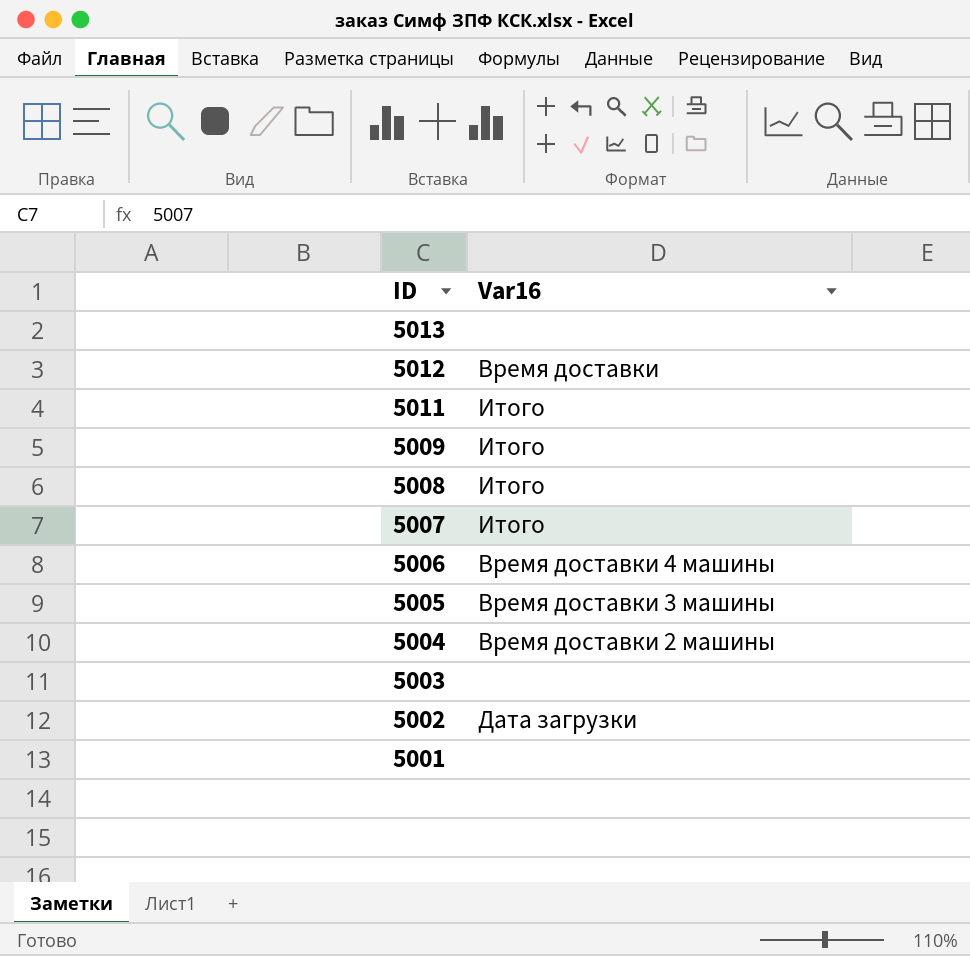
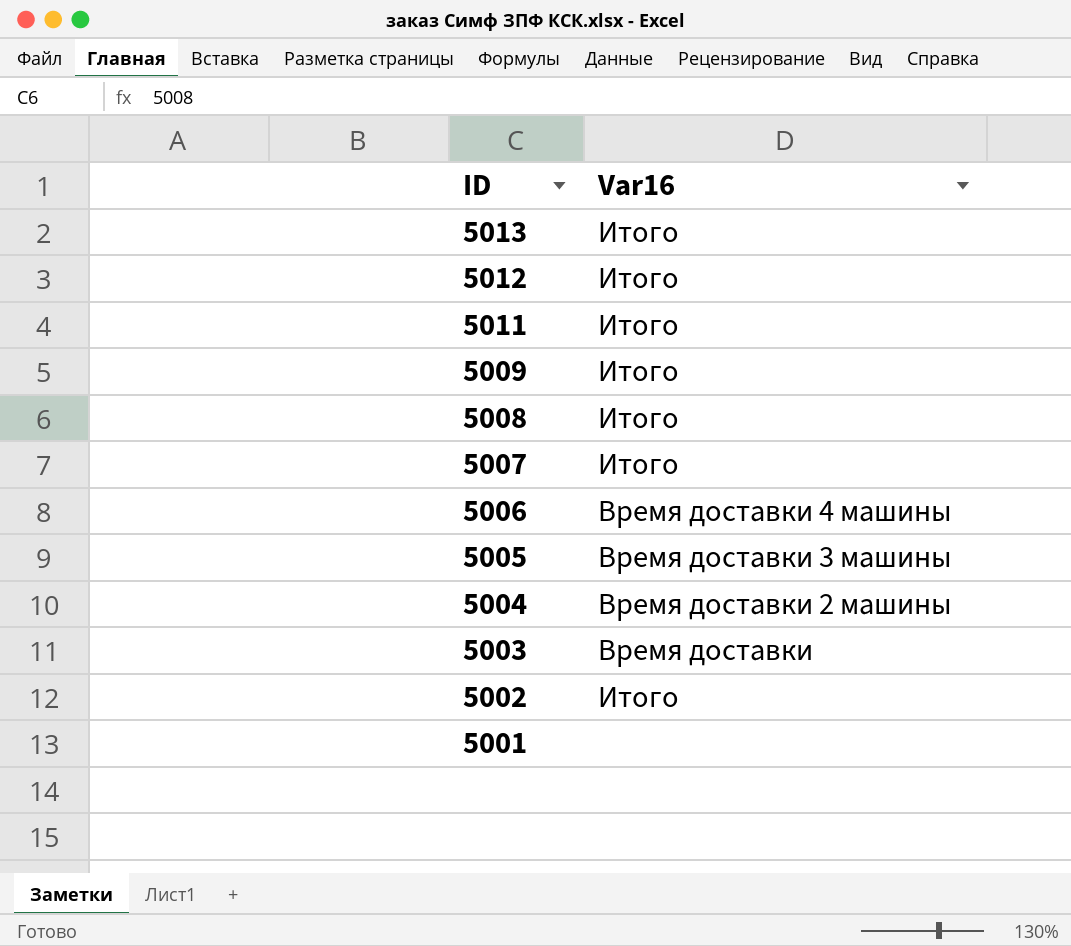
5013 | Var16: none -> Итого
5012 | Var16: Время доставки -> Итого
5003 | Var16: none -> Время доставки
5002 | Var16: Дата загрузки -> Итого

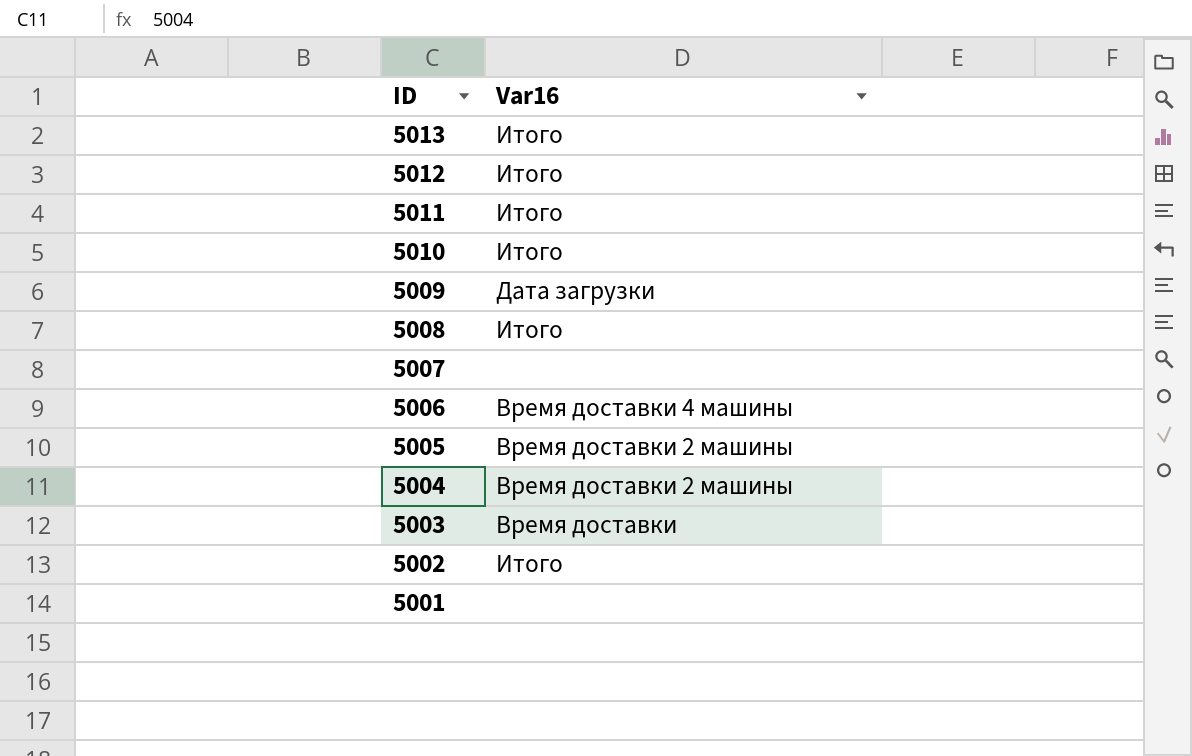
row 5010: none -> Итого
5009 | Var16: Итого -> Дата загрузки
5007 | Var16: Итого -> none
5005 | Var16: Время доставки 3 машины -> Время доставки 2 машины

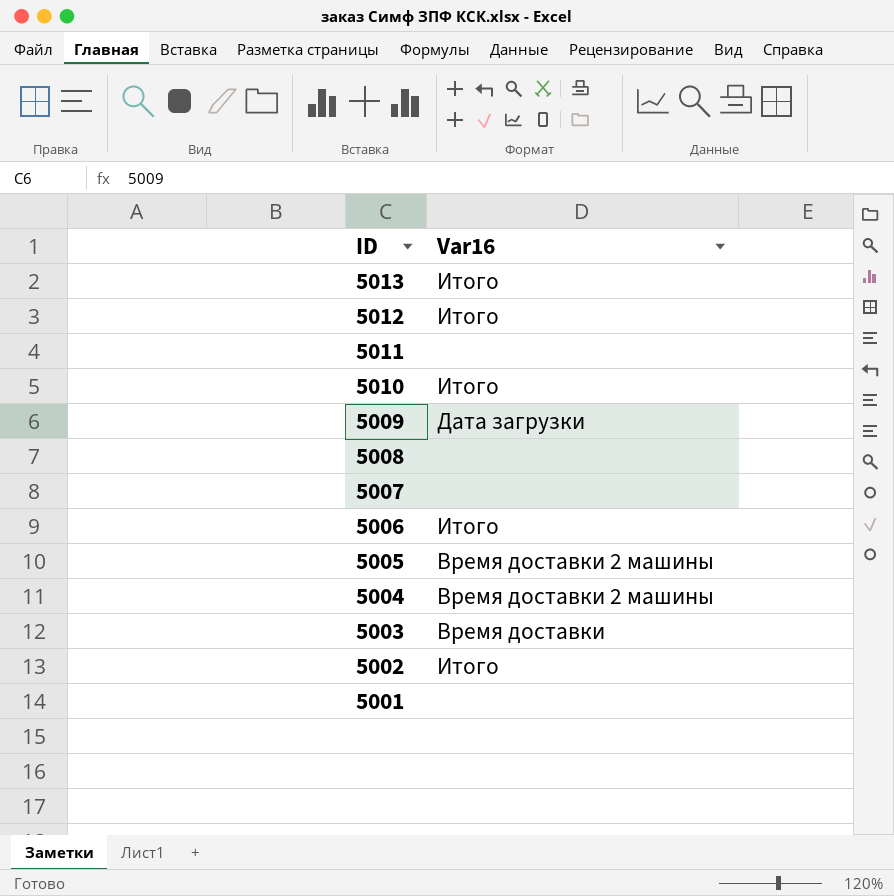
5011 | Var16: Итого -> none
5008 | Var16: Итого -> none
5006 | Var16: Время доставки 4 машины -> Итого

